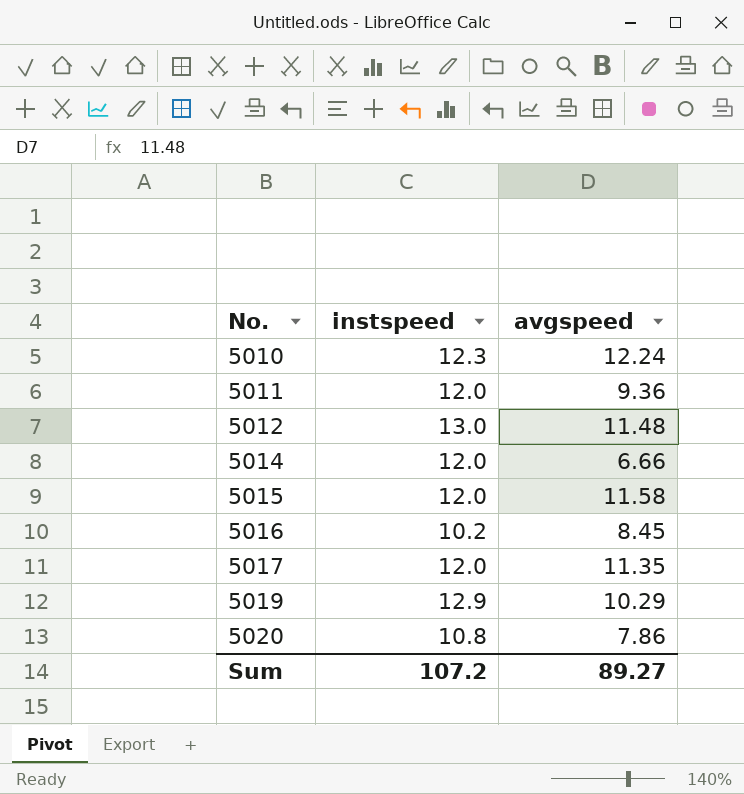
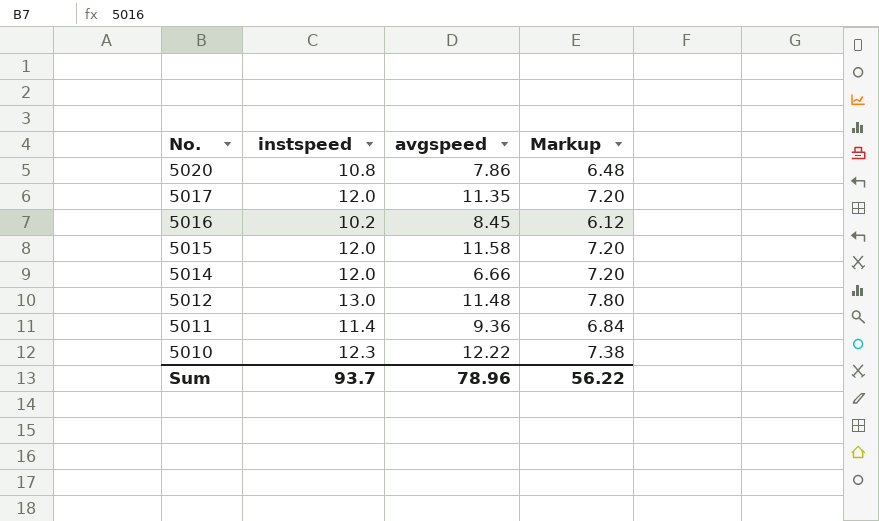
row order: No. ascending -> No. descending
column Markup | formula: none -> [instspeed] * 0.6
row 5019: 12.9 | 10.29 -> none
5011 | instspeed: 12.0 -> 11.4
5010 | avgspeed: 12.24 -> 12.22
Sum | instspeed: 107.2 -> 93.7
Sum | avgspeed: 89.27 -> 78.96

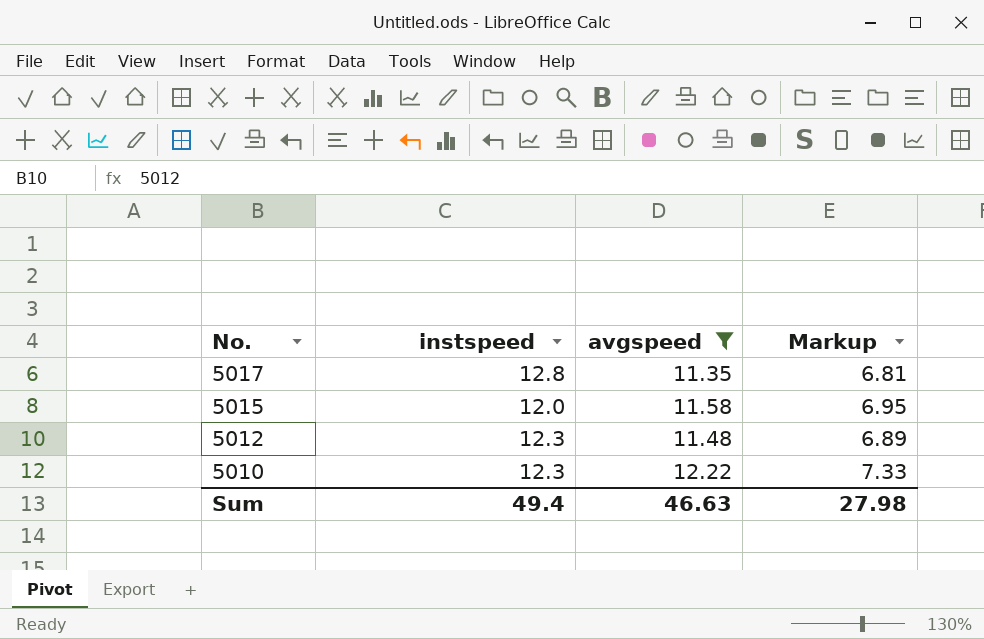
filter: none -> avgspeed >= 11.35
column Markup | formula: [instspeed] * 0.6 -> [avgspeed] * 0.6
5017 | instspeed: 12.0 -> 12.8
5012 | instspeed: 13.0 -> 12.3
Sum | instspeed: 93.7 -> 49.4
Sum | avgspeed: 78.96 -> 46.63
Sum | Markup: 56.22 -> 27.98

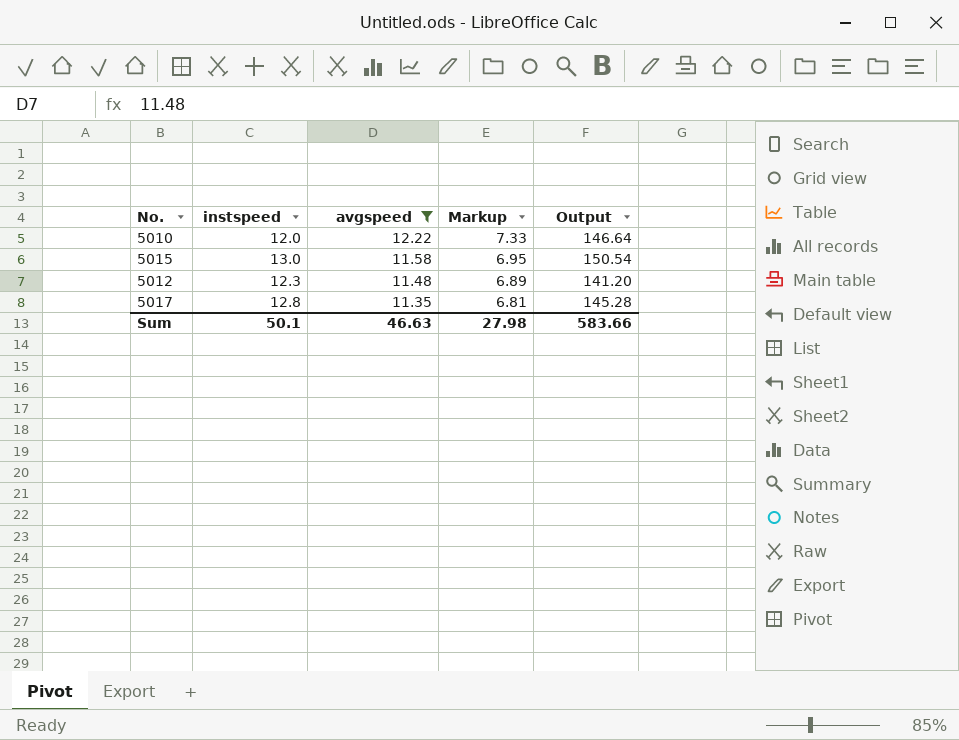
row order: No. descending -> avgspeed descending
column Output | formula: none -> [instspeed] * [avgspeed]
5010 | instspeed: 12.3 -> 12.0
5015 | instspeed: 12.0 -> 13.0
Sum | instspeed: 49.4 -> 50.1

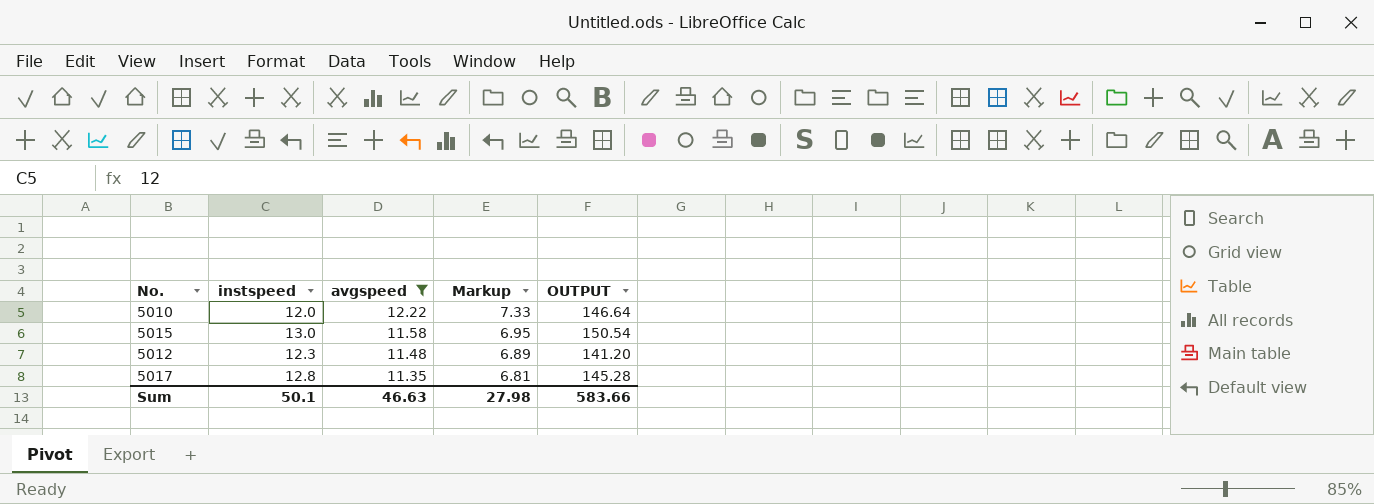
column name: Output -> OUTPUT

